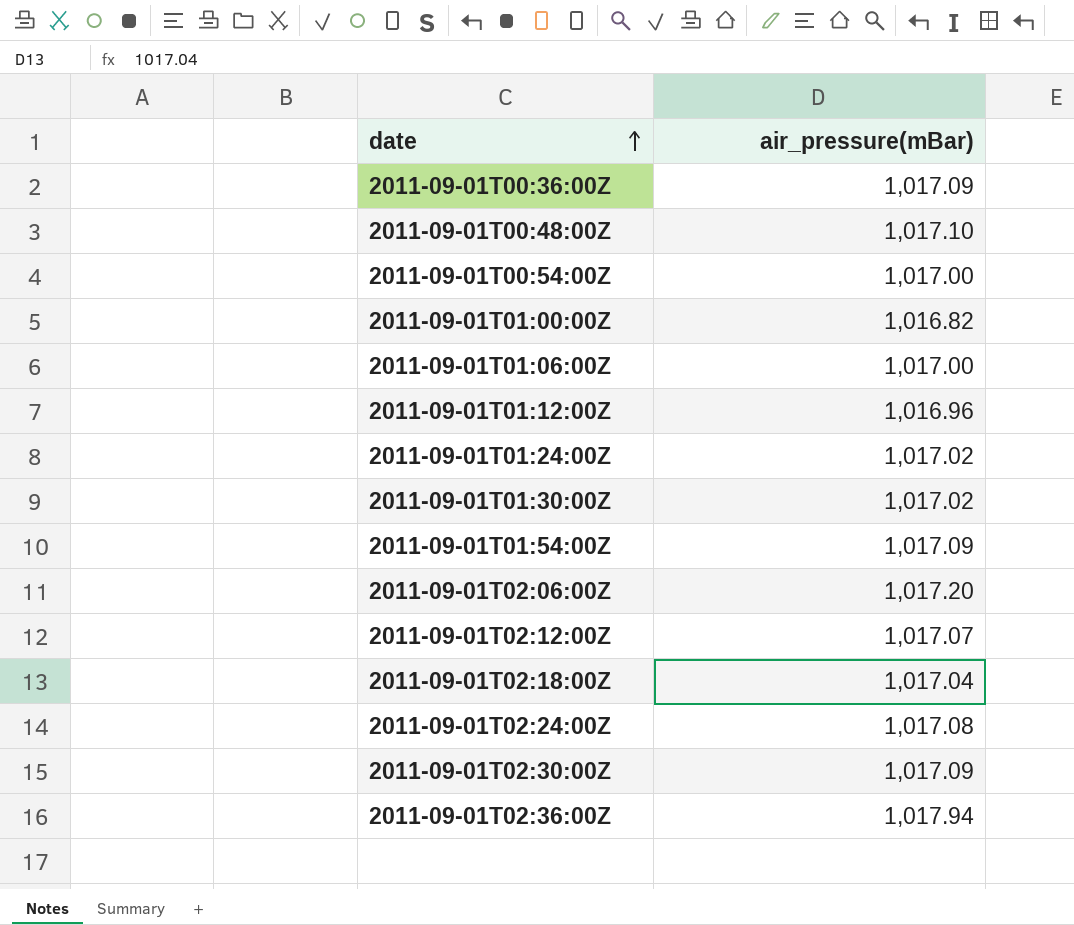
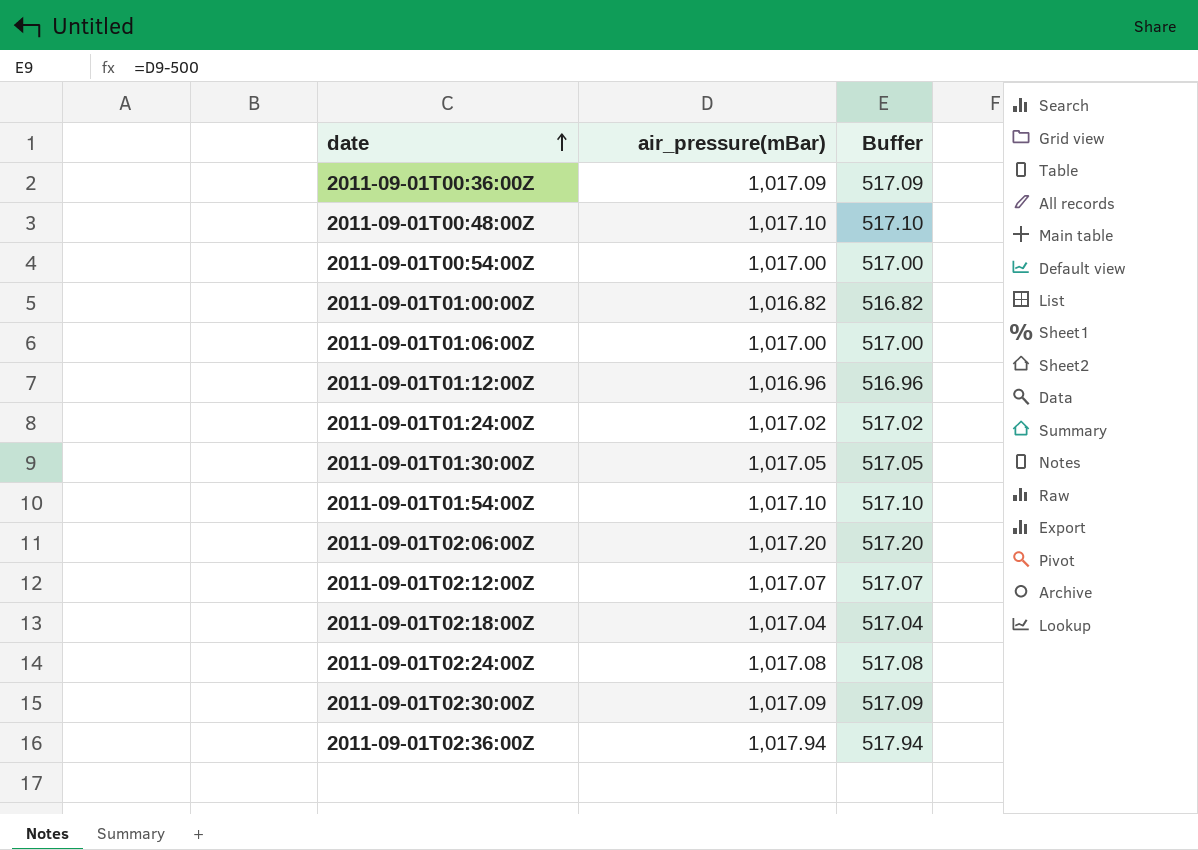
column Buffer | formula: none -> [air_pressure(mBar)] - 500
2011-09-01T01:30:00Z | air_pressure(mBar): 1,017.02 -> 1,017.05
2011-09-01T01:54:00Z | air_pressure(mBar): 1,017.09 -> 1,017.10

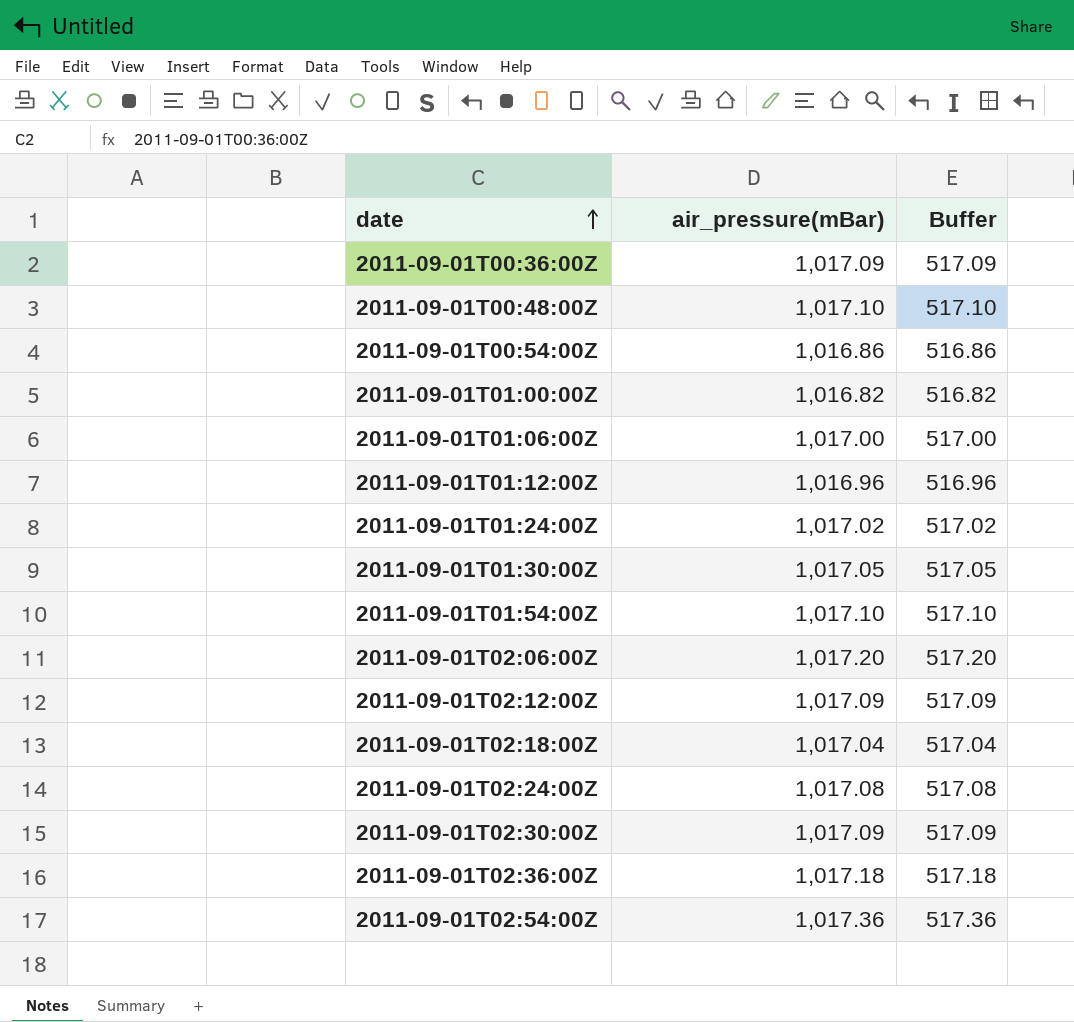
2011-09-01T00:54:00Z | air_pressure(mBar): 1,017.00 -> 1,016.86
2011-09-01T00:54:00Z | Buffer: 517.00 -> 516.86
2011-09-01T02:12:00Z | air_pressure(mBar): 1,017.07 -> 1,017.09
2011-09-01T02:12:00Z | Buffer: 517.07 -> 517.09
2011-09-01T02:36:00Z | air_pressure(mBar): 1,017.94 -> 1,017.18
2011-09-01T02:36:00Z | Buffer: 517.94 -> 517.18
row 2011-09-01T02:54:00Z: none -> 1,017.36 | 517.36

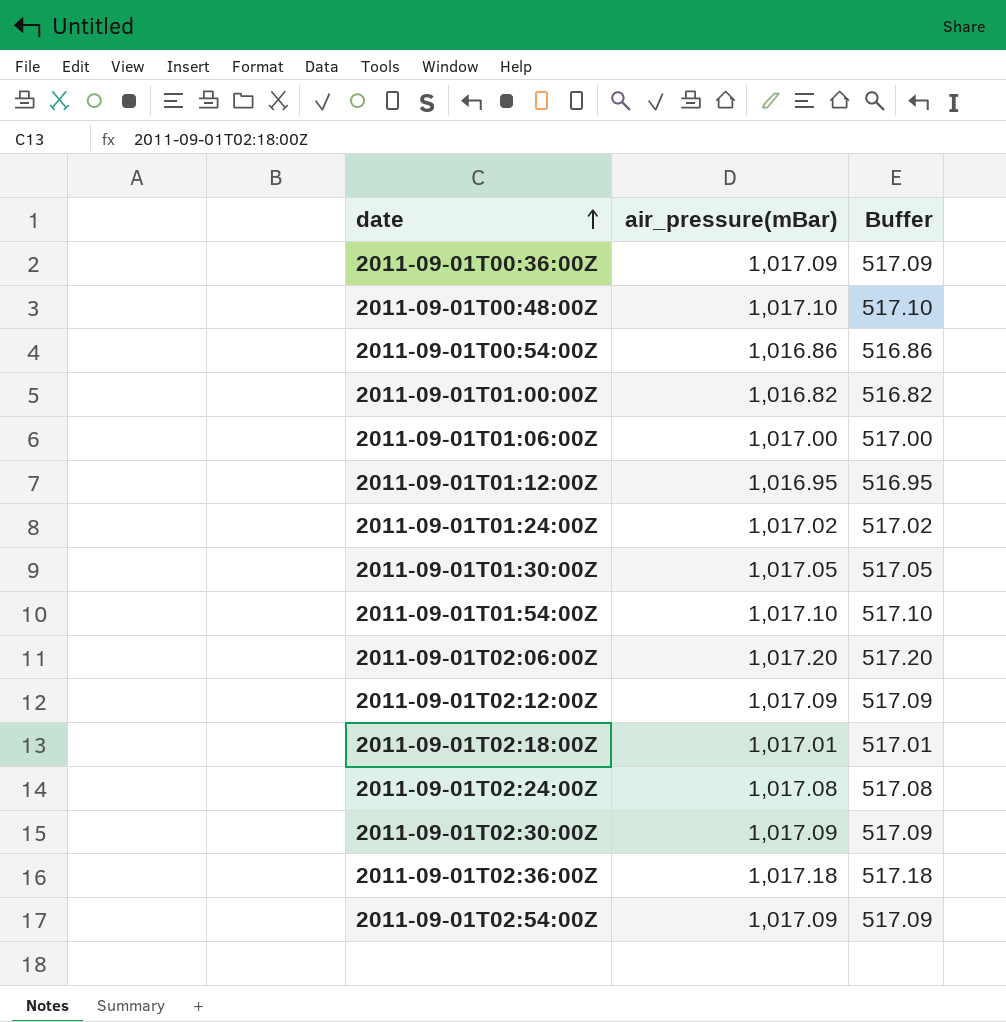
2011-09-01T01:12:00Z | air_pressure(mBar): 1,016.96 -> 1,016.95
2011-09-01T01:12:00Z | Buffer: 516.96 -> 516.95
2011-09-01T02:18:00Z | air_pressure(mBar): 1,017.04 -> 1,017.01
2011-09-01T02:18:00Z | Buffer: 517.04 -> 517.01
2011-09-01T02:54:00Z | air_pressure(mBar): 1,017.36 -> 1,017.09
2011-09-01T02:54:00Z | Buffer: 517.36 -> 517.09

